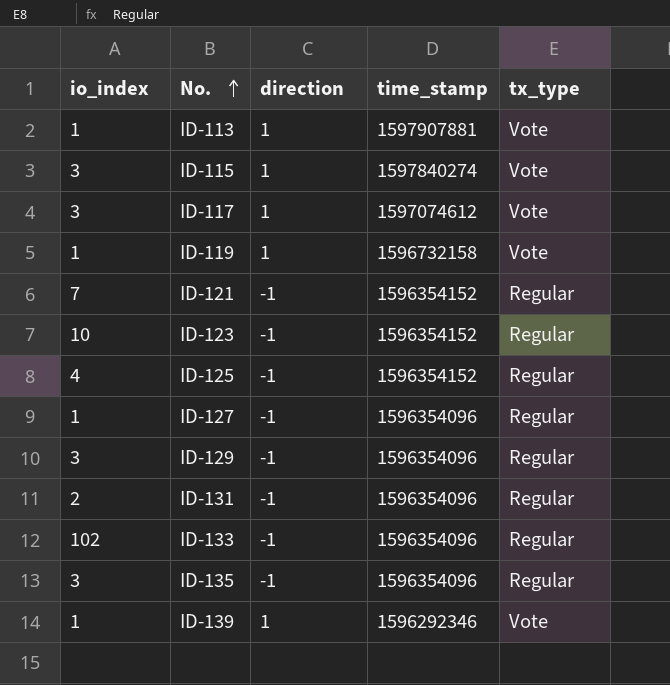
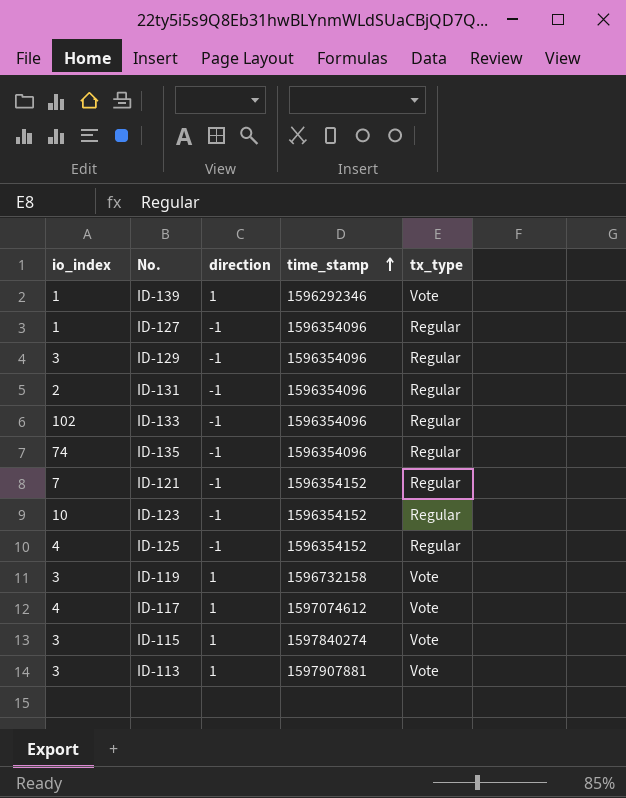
row order: No. ascending -> time_stamp ascending
ID-135 | io_index: 3 -> 74
ID-119 | io_index: 1 -> 3
ID-117 | io_index: 3 -> 4
ID-113 | io_index: 1 -> 3

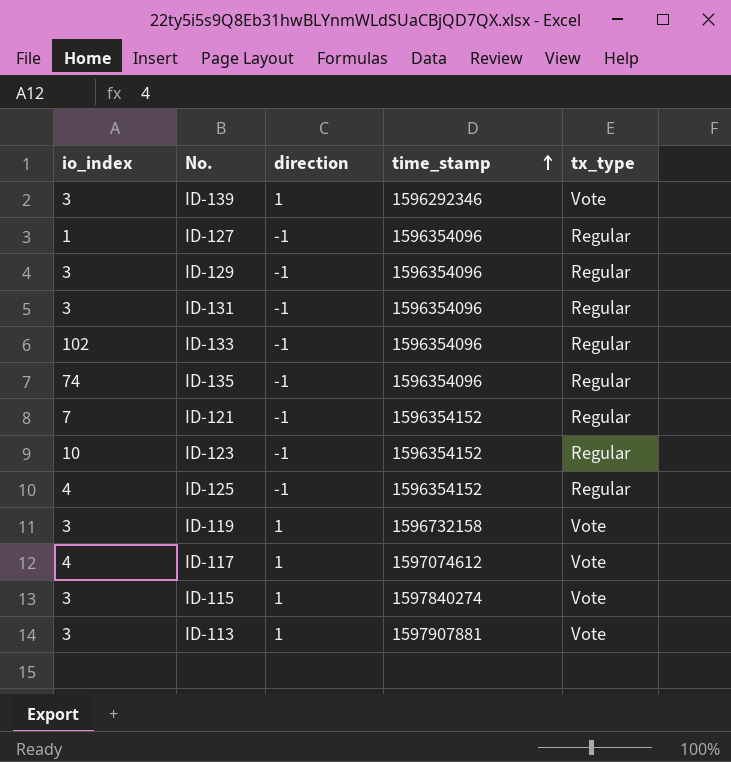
ID-139 | io_index: 1 -> 3
ID-131 | io_index: 2 -> 3

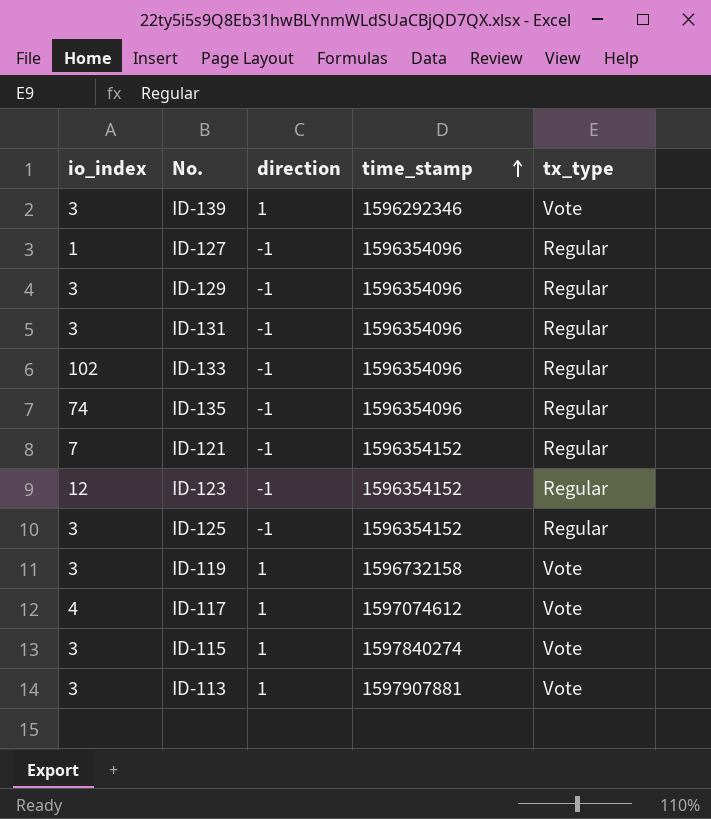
ID-123 | io_index: 10 -> 12
ID-125 | io_index: 4 -> 3

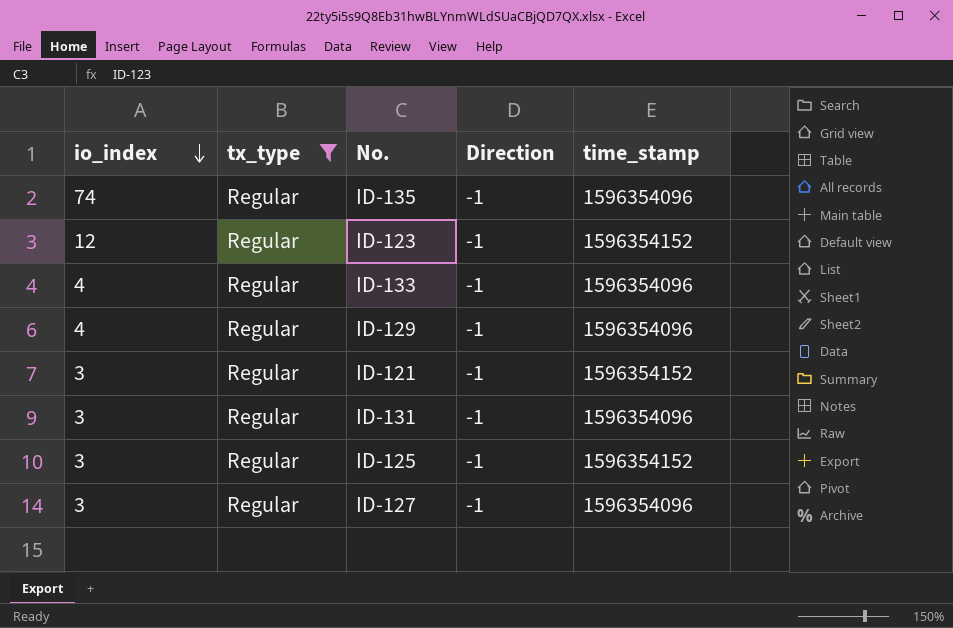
filter: none -> tx_type = Regular
row order: time_stamp ascending -> io_index descending
column tx_type | position: 5 -> 2
column name: direction -> Direction
ID-133 | io_index: 102 -> 4
ID-129 | io_index: 3 -> 4
ID-121 | io_index: 7 -> 3
ID-127 | io_index: 1 -> 3

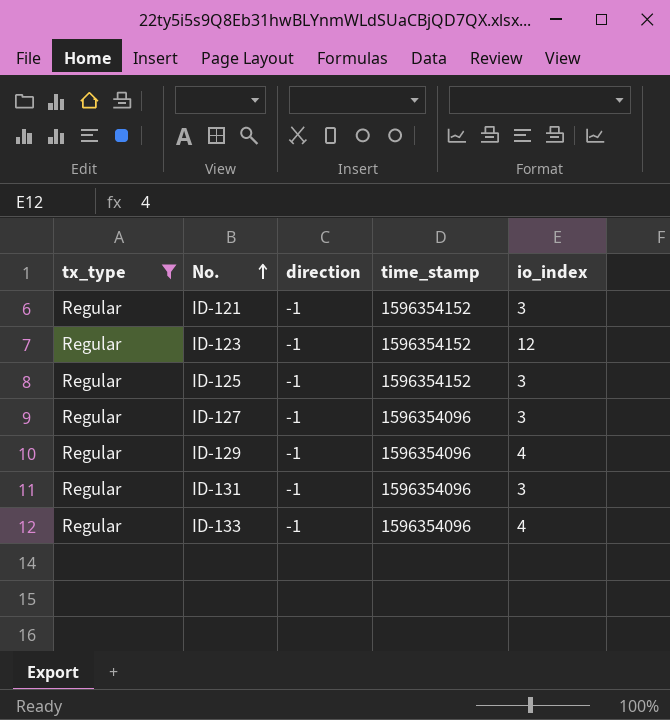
row order: io_index descending -> No. ascending
column name: Direction -> direction
column io_index | position: 1 -> 5
row ID-135: 74 | Regular | -1 | 1596354096 -> none

